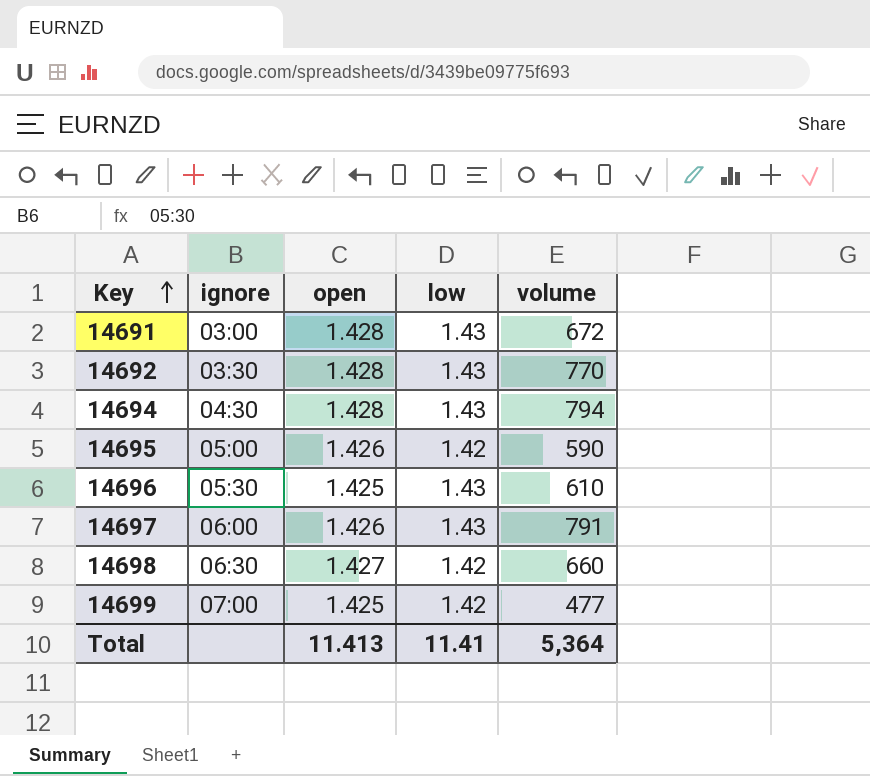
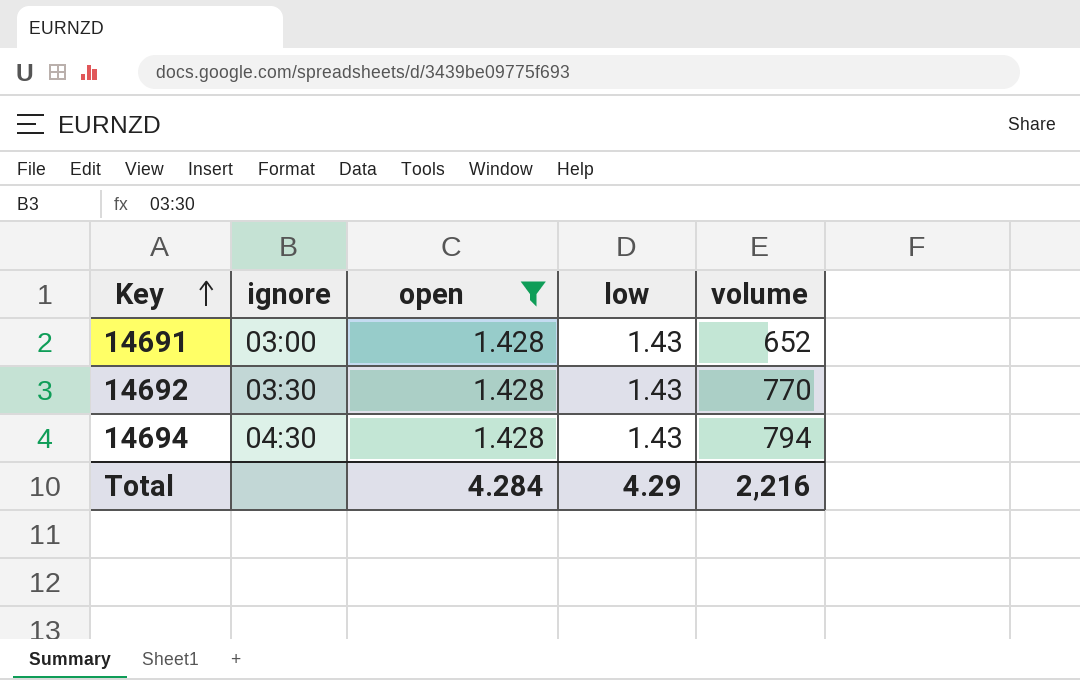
filter: none -> open = 1.428
14691 | volume: 672 -> 652
Total | open: 11.413 -> 4.284
Total | low: 11.41 -> 4.29
Total | volume: 5,364 -> 2,216

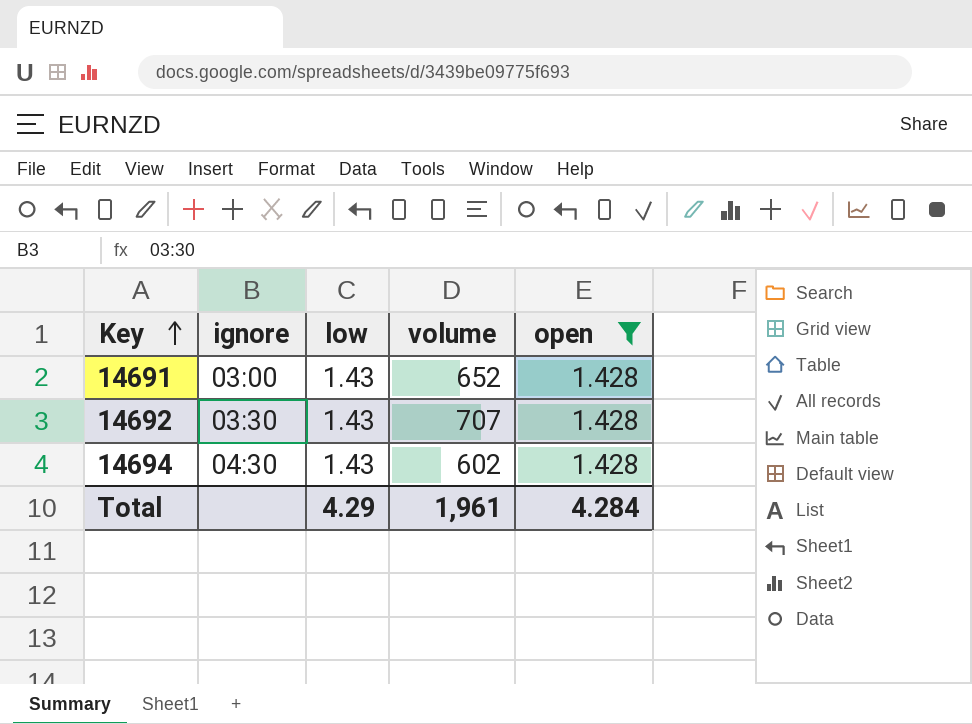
column open | position: 3 -> 5
14692 | volume: 770 -> 707
14694 | volume: 794 -> 602
Total | volume: 2,216 -> 1,961

